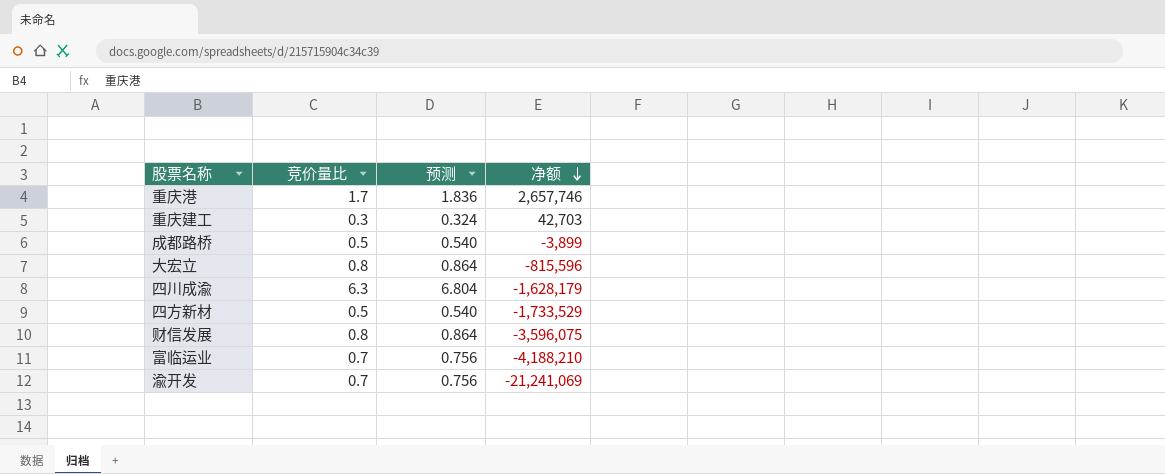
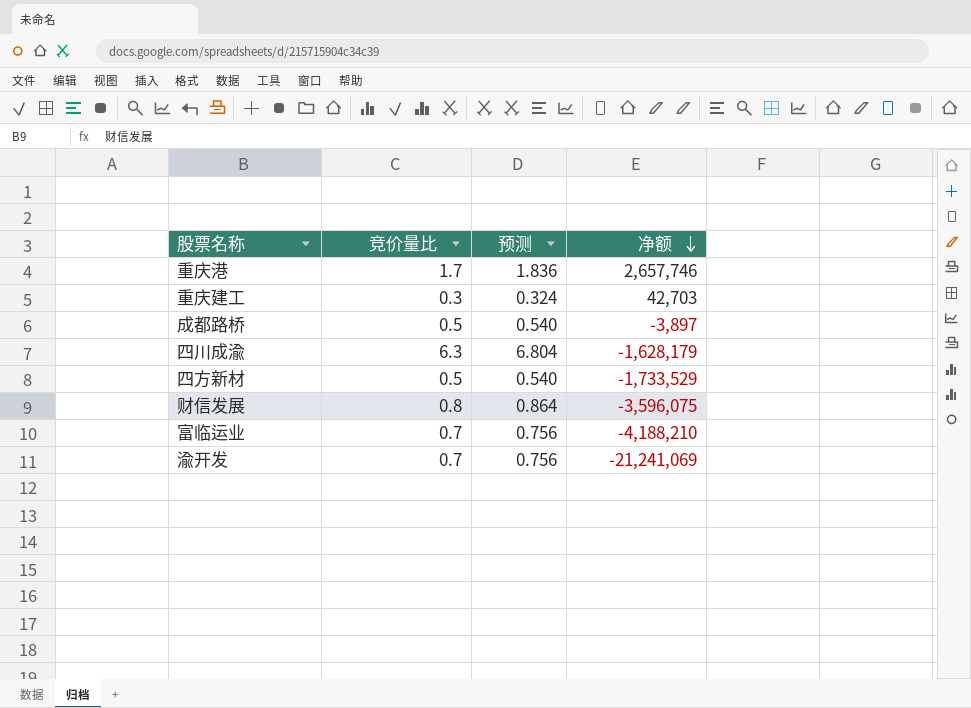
row 大宏立: 0.8 | 0.864 | -815,596 -> none
成都路桥 | 净额: -3,899 -> -3,897

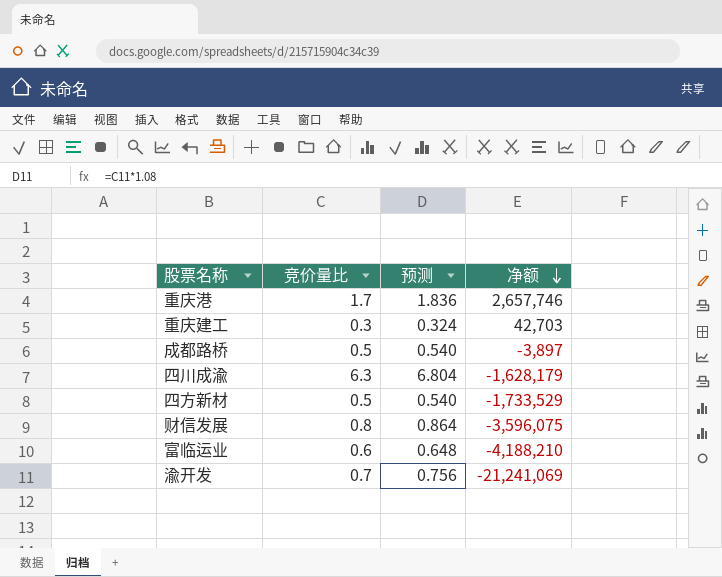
富临运业 | 竞价量比: 0.7 -> 0.6
富临运业 | 预测: 0.756 -> 0.648

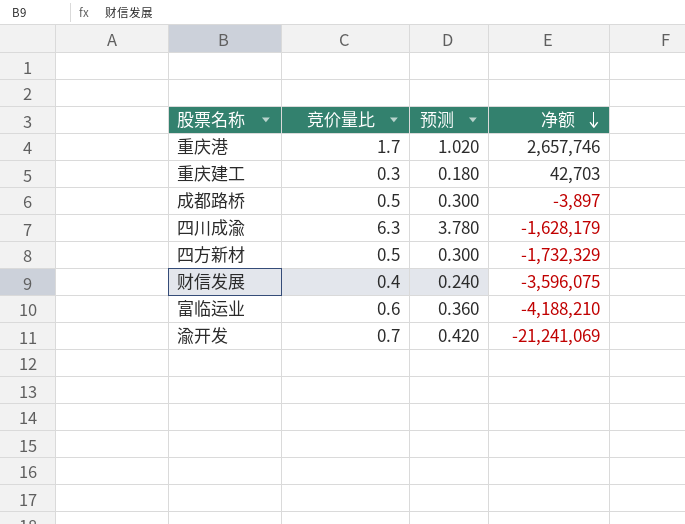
column 预测 | formula: [竞价量比] * 1.08 -> [竞价量比] * 0.6
四方新材 | 净额: -1,733,529 -> -1,732,329
财信发展 | 竞价量比: 0.8 -> 0.4

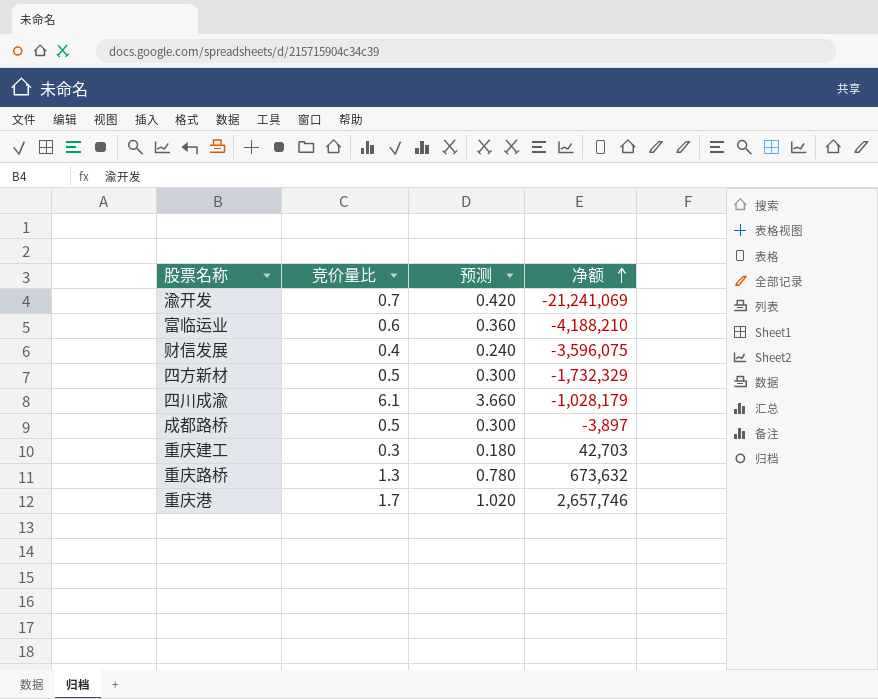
row order: 净额 descending -> 净额 ascending
四川成渝 | 竞价量比: 6.3 -> 6.1
四川成渝 | 预测: 3.780 -> 3.660
四川成渝 | 净额: -1,628,179 -> -1,028,179
row 重庆路桥: none -> 1.3 | 0.780 | 673,632

